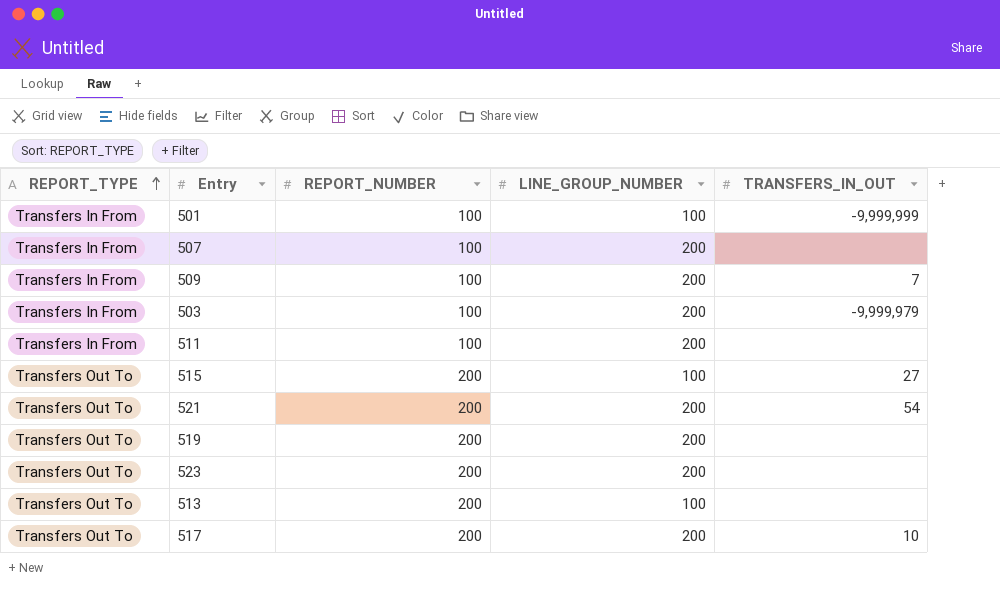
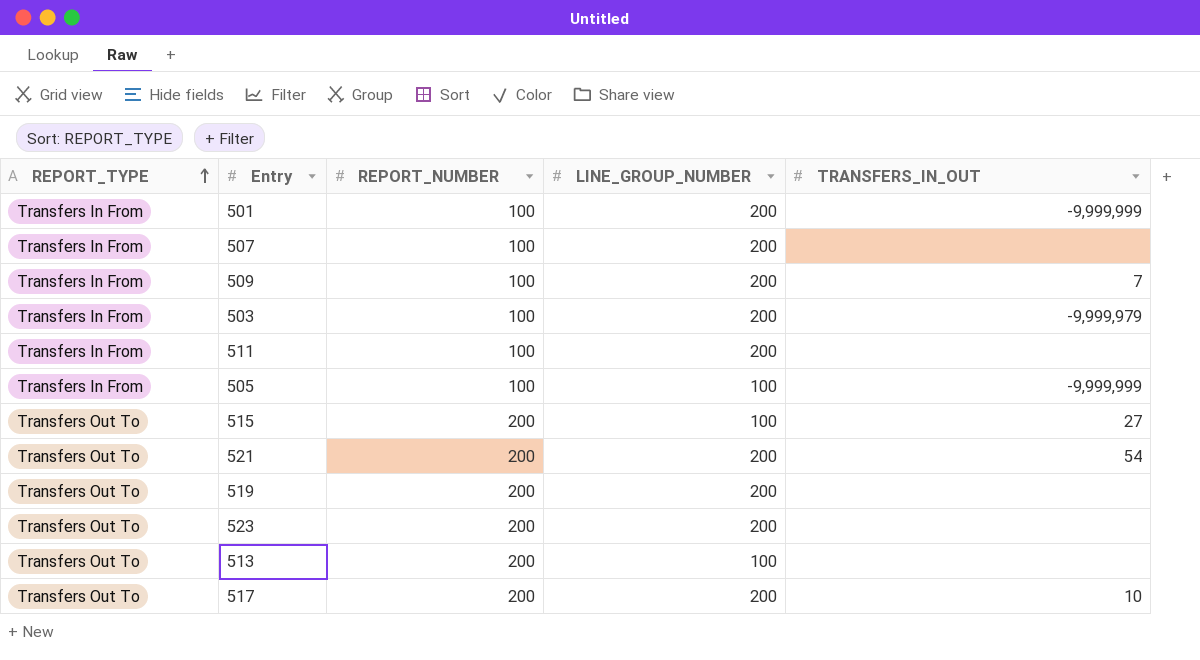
501 | LINE_GROUP_NUMBER: 100 -> 200
row 505: none -> Transfers In From | 100 | 100 | -9,999,999

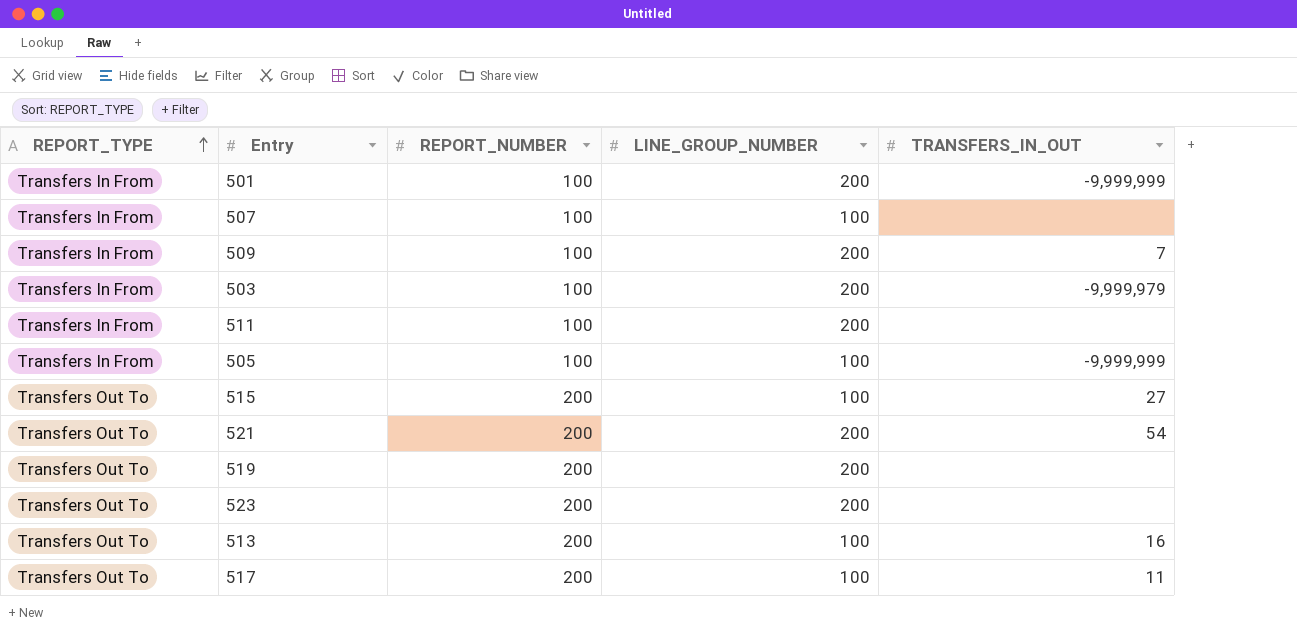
507 | LINE_GROUP_NUMBER: 200 -> 100
513 | TRANSFERS_IN_OUT: none -> 16
517 | LINE_GROUP_NUMBER: 200 -> 100
517 | TRANSFERS_IN_OUT: 10 -> 11

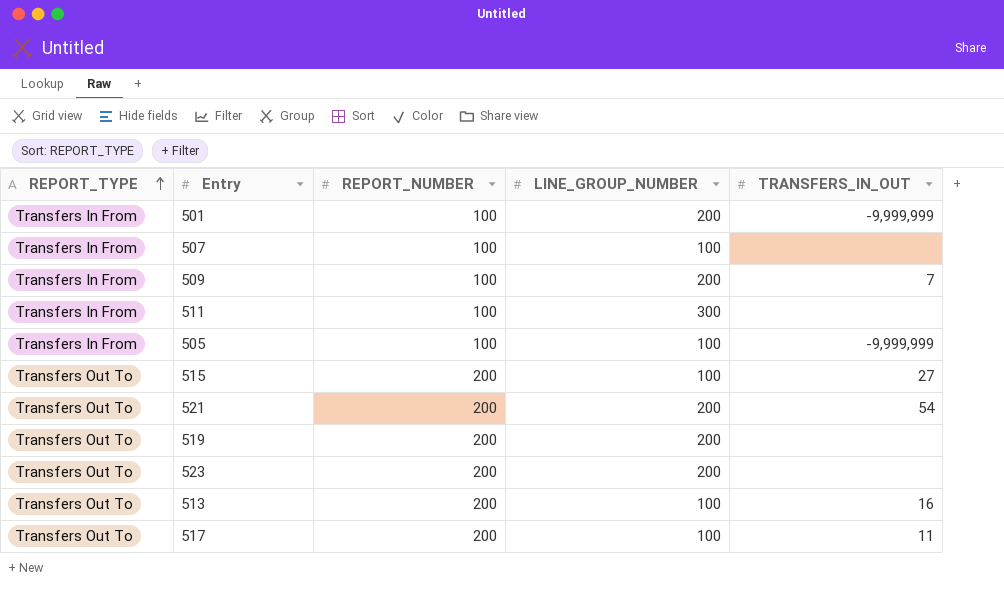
row 503: Transfers In From | 100 | 200 | -9,999,979 -> none
511 | LINE_GROUP_NUMBER: 200 -> 300

